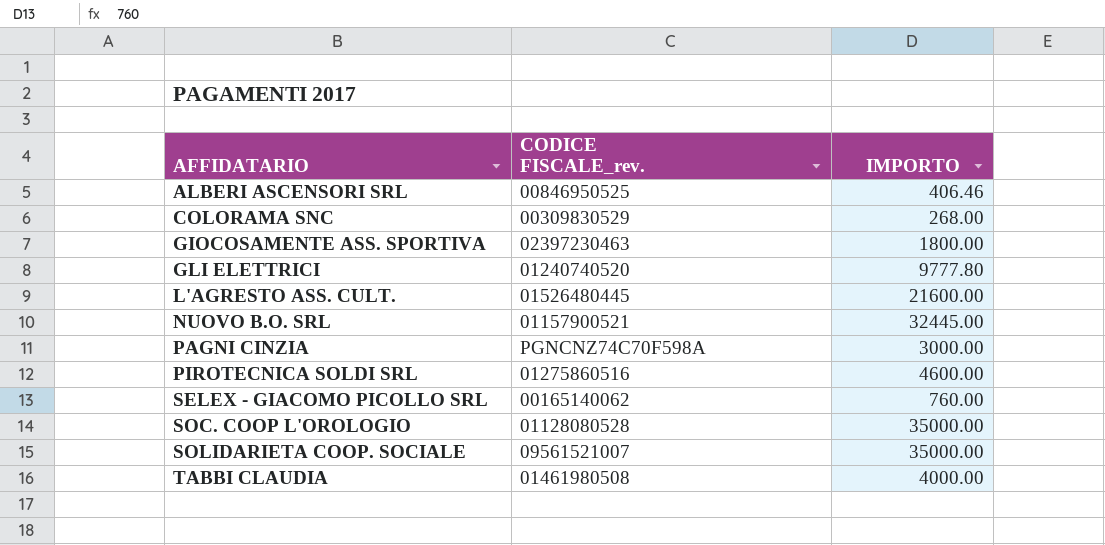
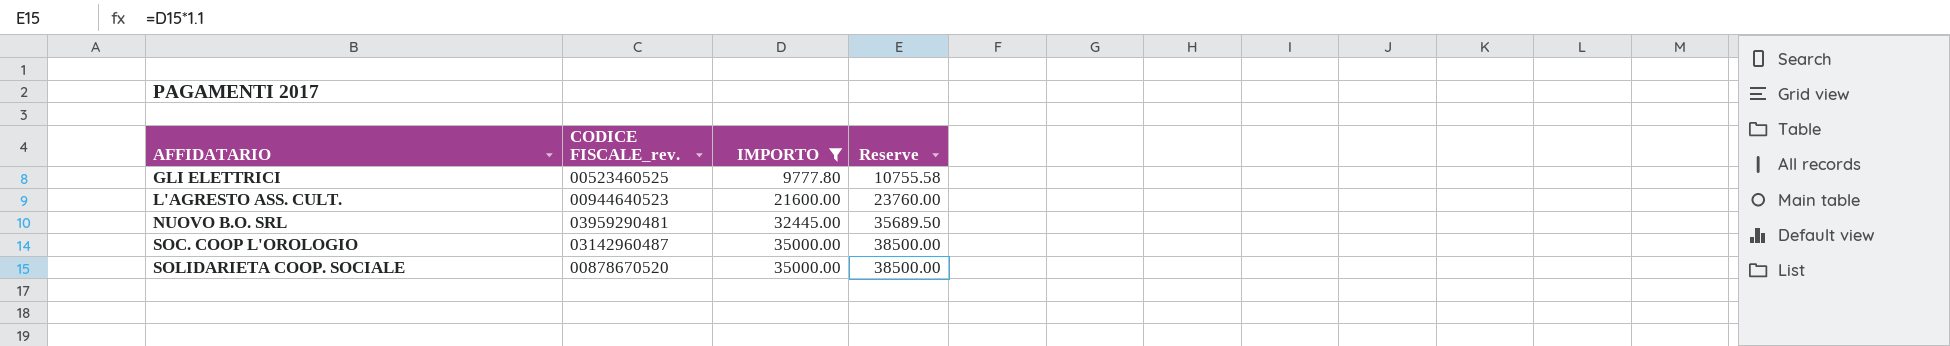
filter: none -> IMPORTO >= 9777.80
column Reserve | formula: none -> [IMPORTO] * 1.1
GLI ELETTRICI | CODICE FISCALE_rev.: 01240740520 -> 00523460525
L'AGRESTO ASS. CULT. | CODICE FISCALE_rev.: 01526480445 -> 00944640523
NUOVO B.O. SRL | CODICE FISCALE_rev.: 01157900521 -> 03959290481
SOC. COOP L'OROLOGIO | CODICE FISCALE_rev.: 01128080528 -> 03142960487
SOLIDARIETA COOP. SOCIALE | CODICE FISCALE_rev.: 09561521007 -> 00878670520

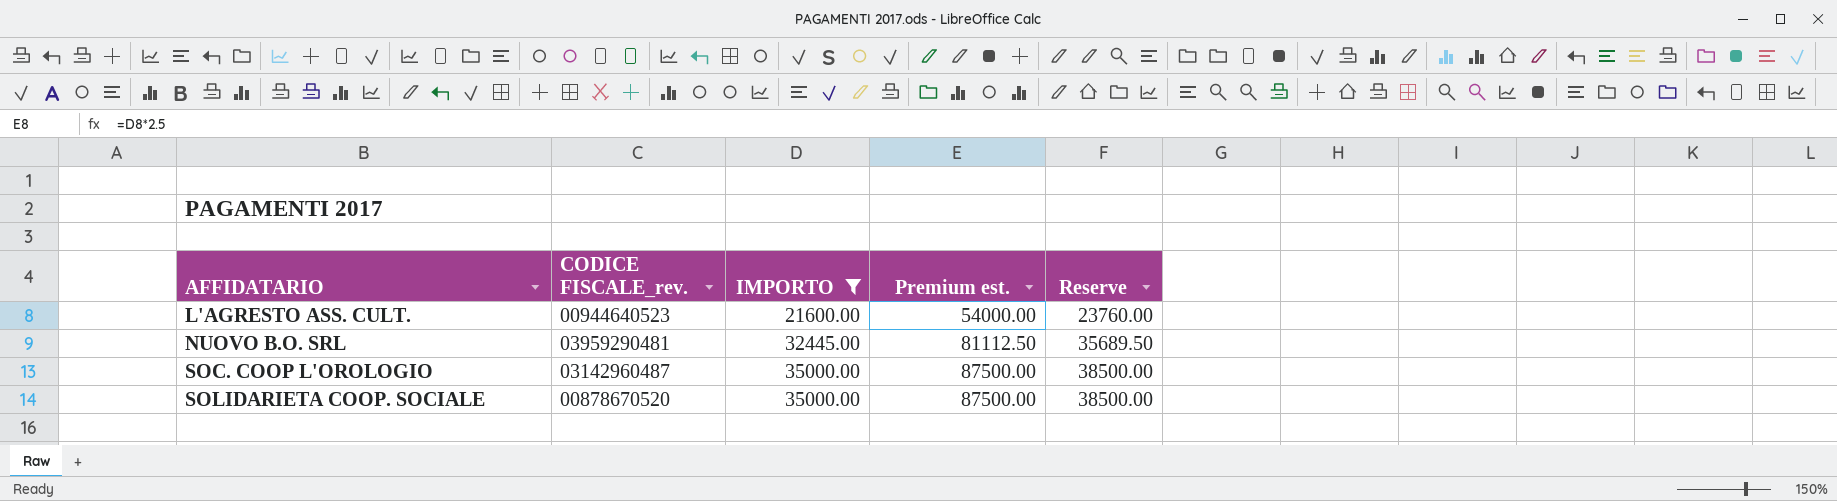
column Premium est. | formula: none -> [IMPORTO] * 2.5
row GLI ELETTRICI: 00523460525 | 9777.80 | 10755.58 -> none

